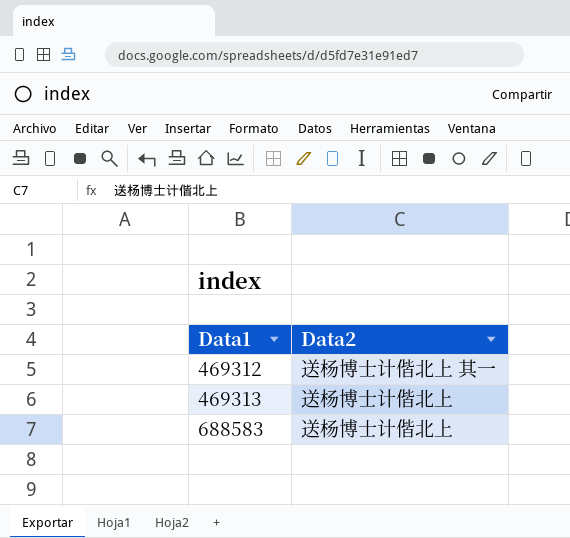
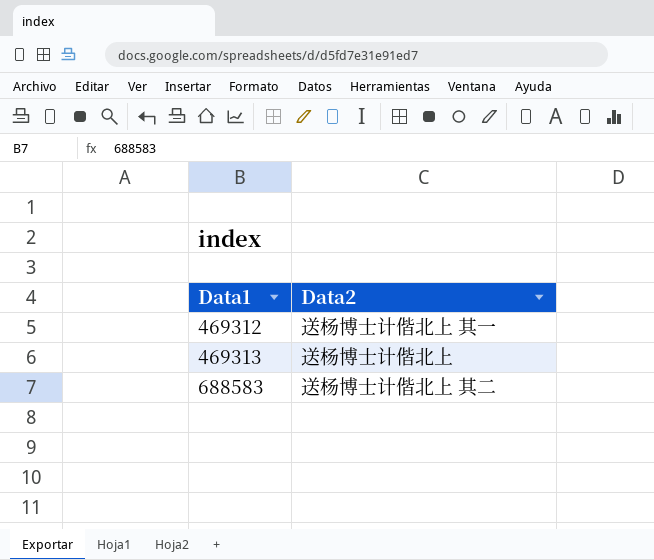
688583 | Data2: 送杨博士计偕北上 -> 送杨博士计偕北上 其二

